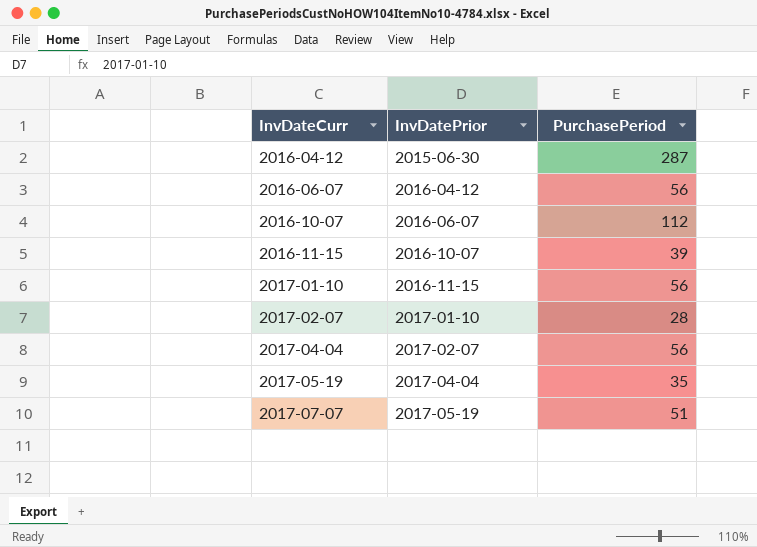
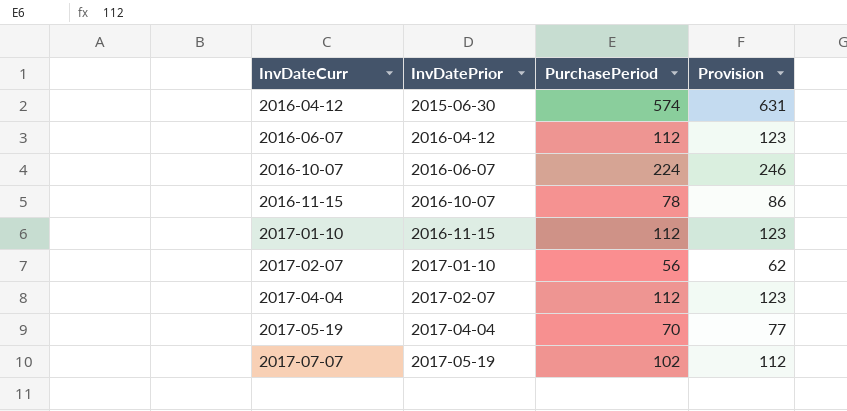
column Provision | formula: none -> [PurchasePeriod] * 1.1
2016-04-12 | PurchasePeriod: 287 -> 574
2016-06-07 | PurchasePeriod: 56 -> 112
2016-10-07 | PurchasePeriod: 112 -> 224
2016-11-15 | PurchasePeriod: 39 -> 78
2017-01-10 | PurchasePeriod: 56 -> 112
2017-02-07 | PurchasePeriod: 28 -> 56
2017-04-04 | PurchasePeriod: 56 -> 112
2017-05-19 | PurchasePeriod: 35 -> 70
2017-07-07 | PurchasePeriod: 51 -> 102

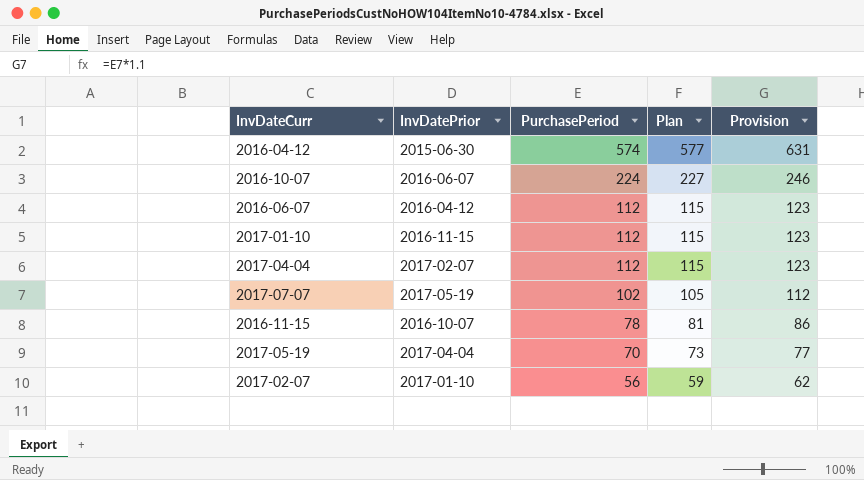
row order: InvDateCurr ascending -> PurchasePeriod descending
column Plan | formula: none -> [PurchasePeriod] + 3

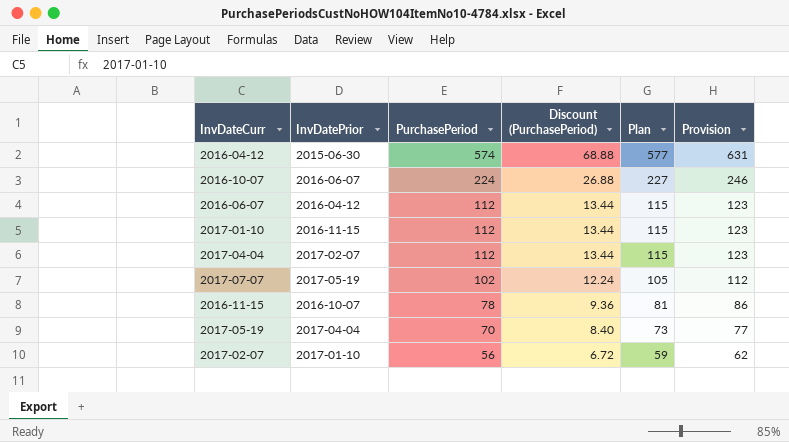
column Discount (PurchasePeriod) | formula: none -> [PurchasePeriod] * 0.12

